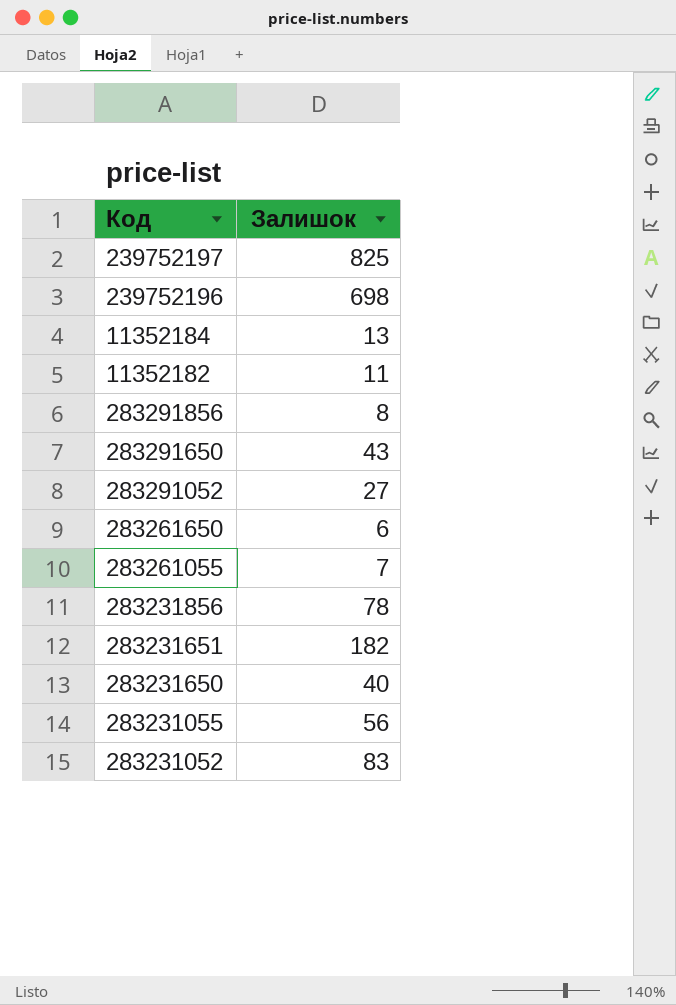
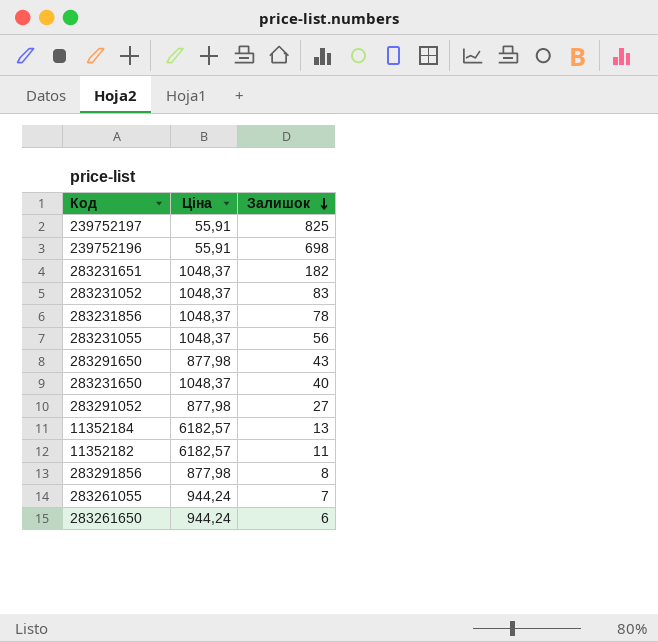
row order: none -> Залишок descending
column Ціна | position: none -> 2

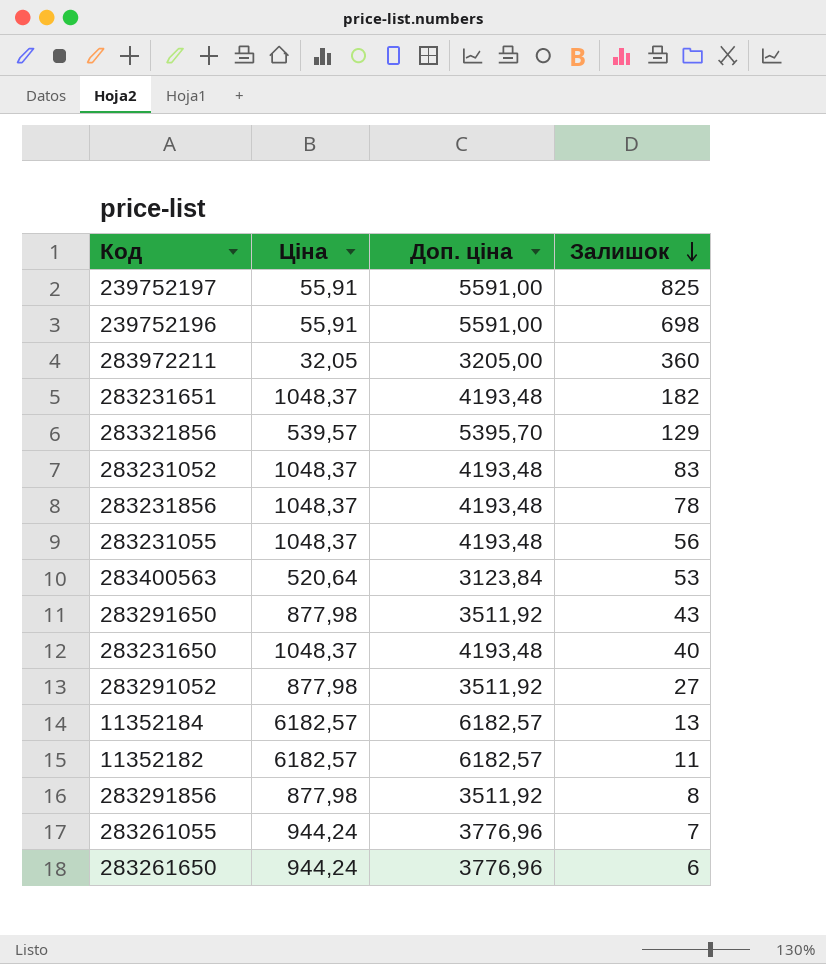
column Доп. ціна | position: none -> 3
row 283972211: none -> 32,05 | 3205,00 | 360
row 283321856: none -> 539,57 | 5395,70 | 129
row 283400563: none -> 520,64 | 3123,84 | 53

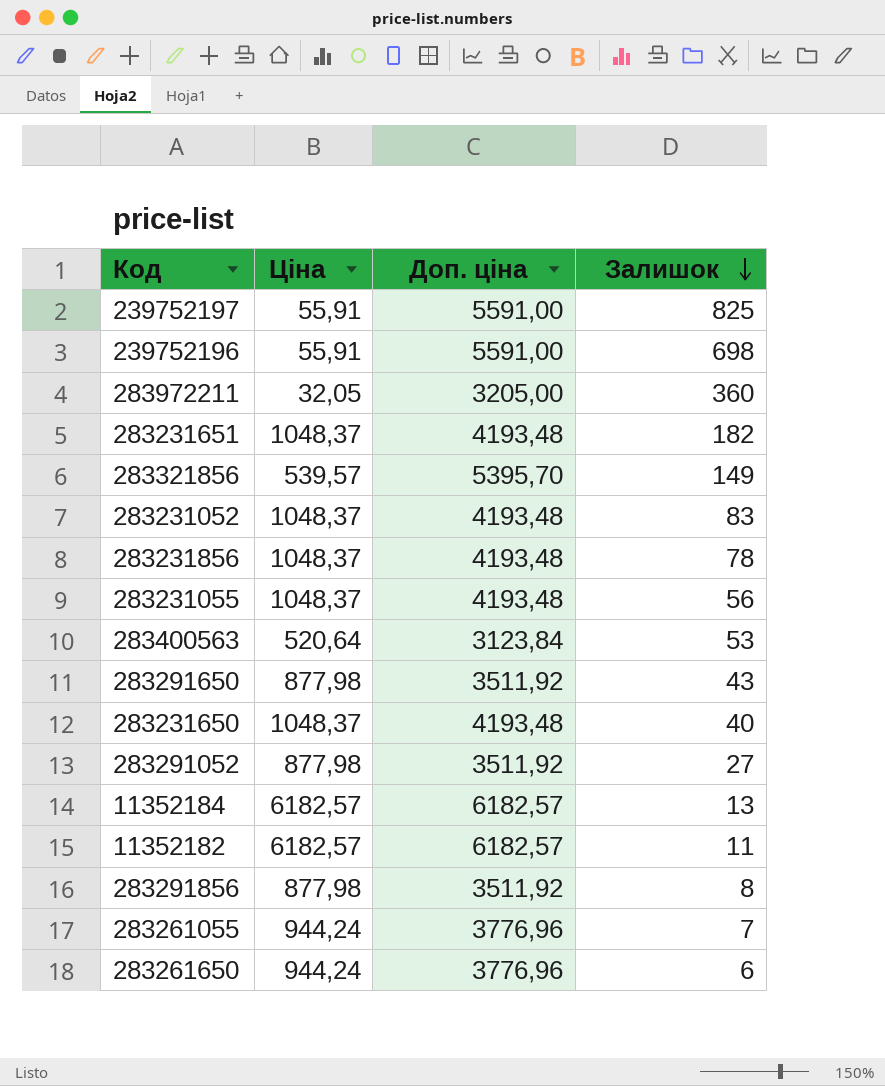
283321856 | Залишок: 129 -> 149

